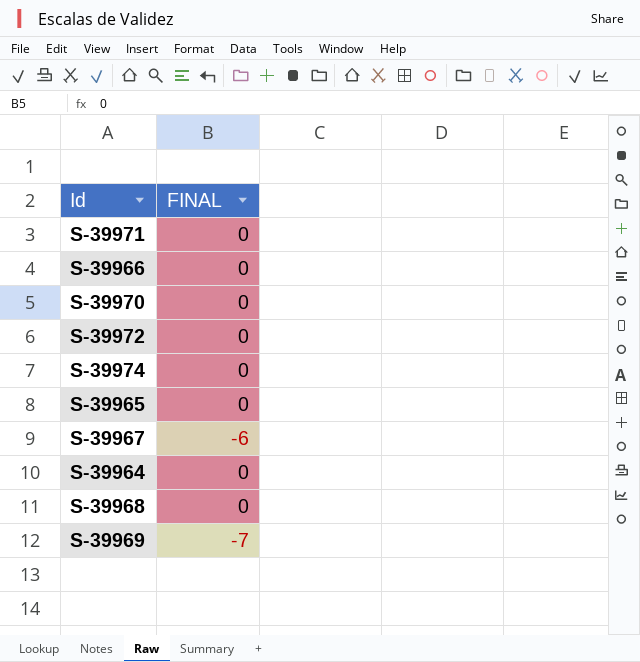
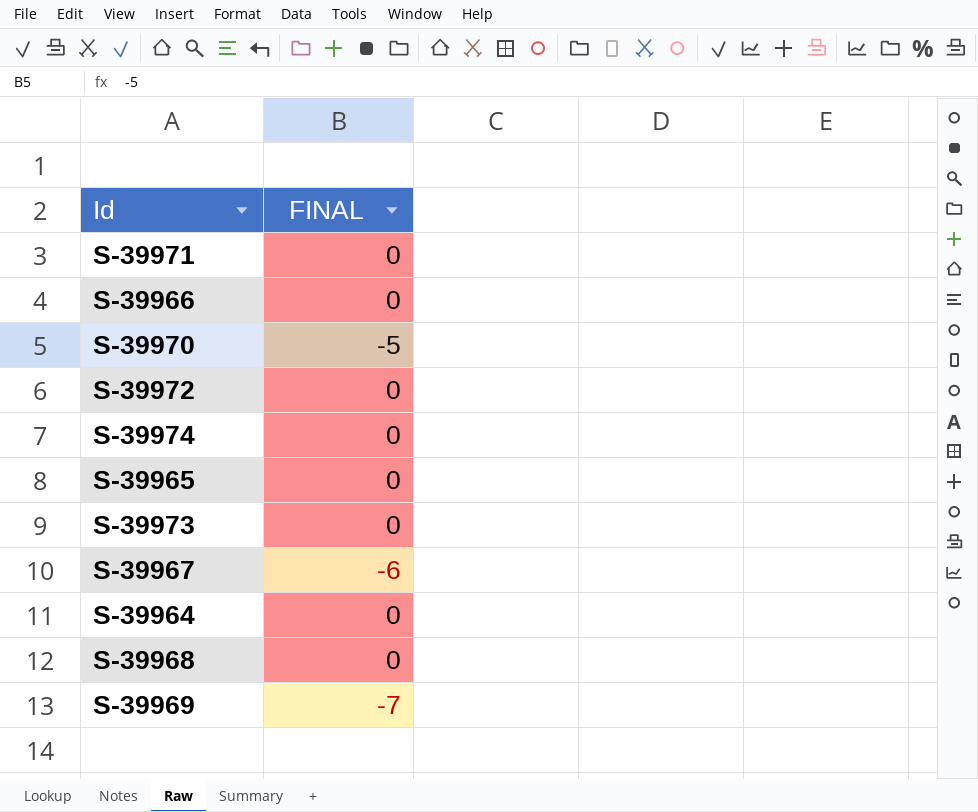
S-39970 | FINAL: 0 -> -5
row S-39973: none -> 0

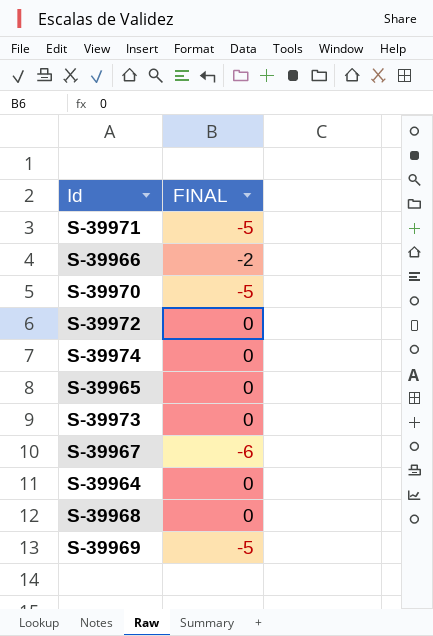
S-39971 | FINAL: 0 -> -5
S-39966 | FINAL: 0 -> -2
S-39969 | FINAL: -7 -> -5

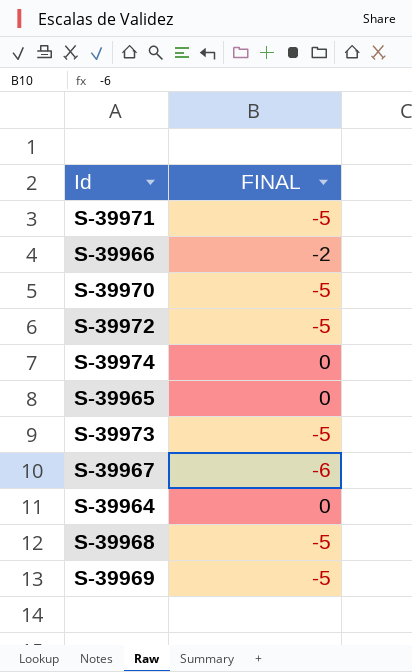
S-39972 | FINAL: 0 -> -5
S-39973 | FINAL: 0 -> -5
S-39968 | FINAL: 0 -> -5

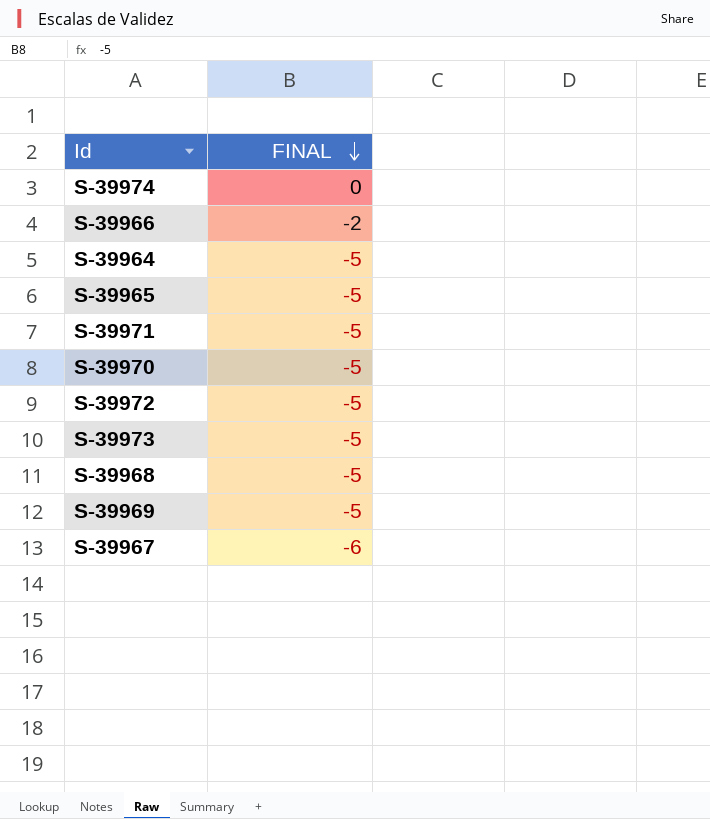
row order: none -> FINAL descending
S-39964 | FINAL: 0 -> -5
S-39965 | FINAL: 0 -> -5

